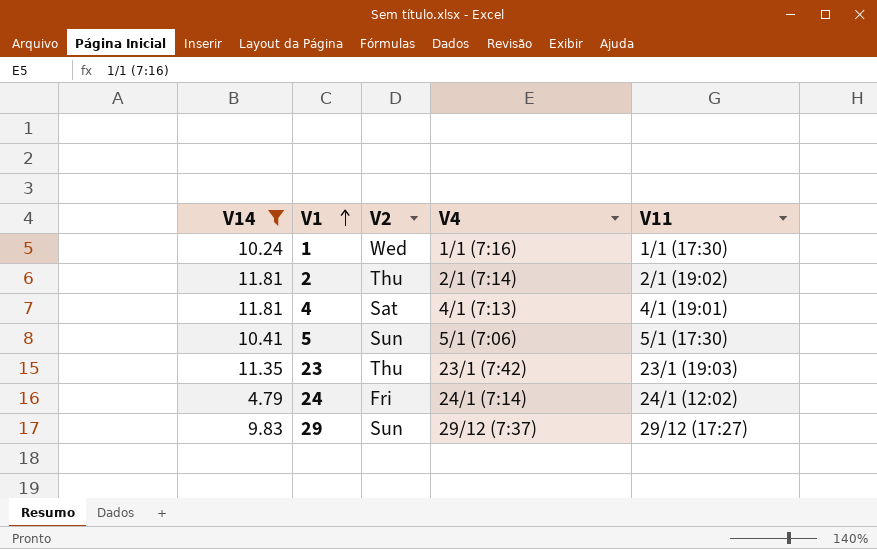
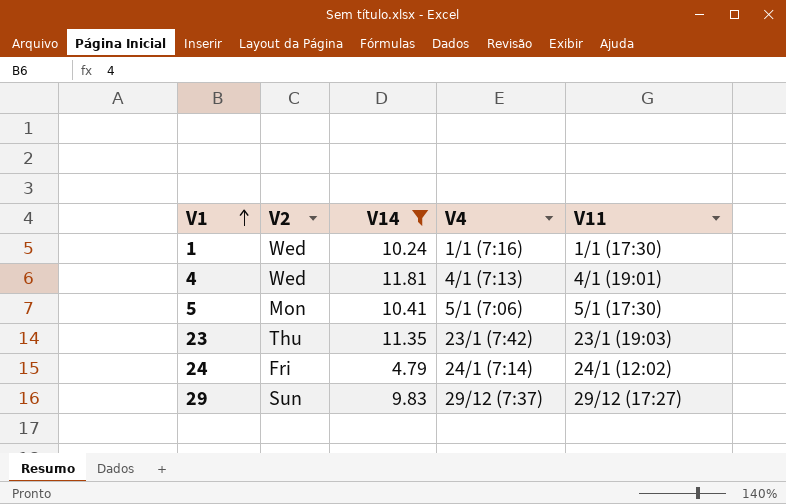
column V14 | position: 1 -> 3
row 2: 11.81 | Thu | 2/1 (7:14) | 2/1 (19:02) -> none
4 | V2: Sat -> Wed
5 | V2: Sun -> Mon

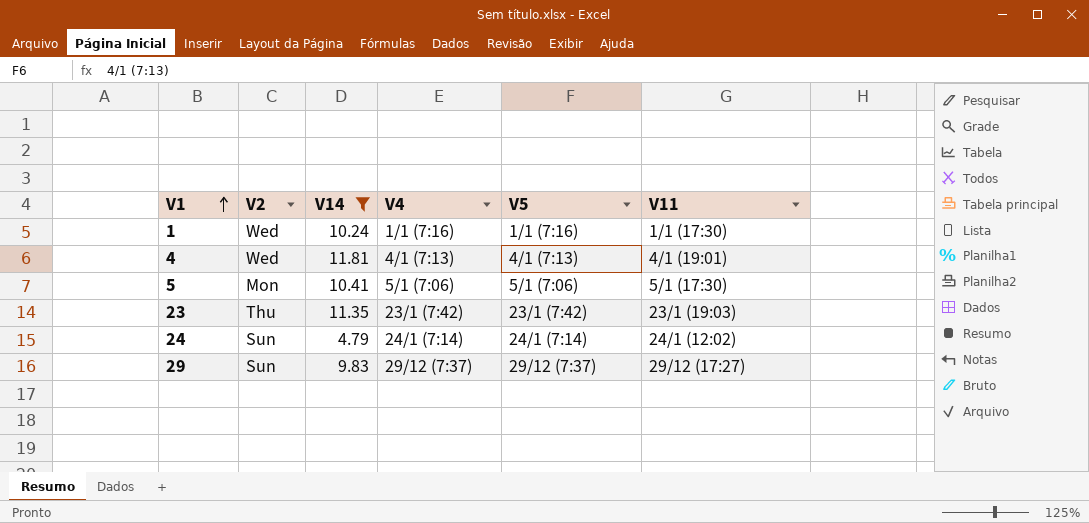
column V5 | position: none -> 5
24 | V2: Fri -> Sun

